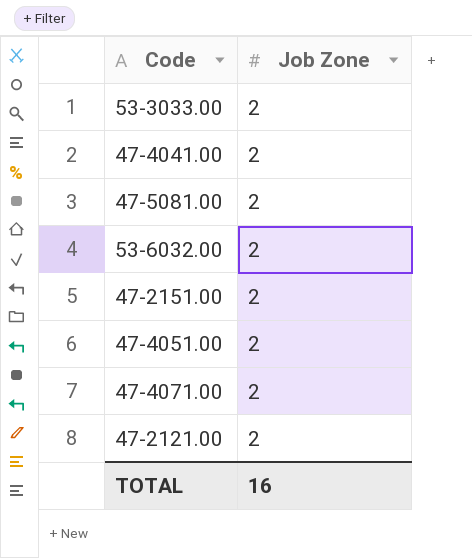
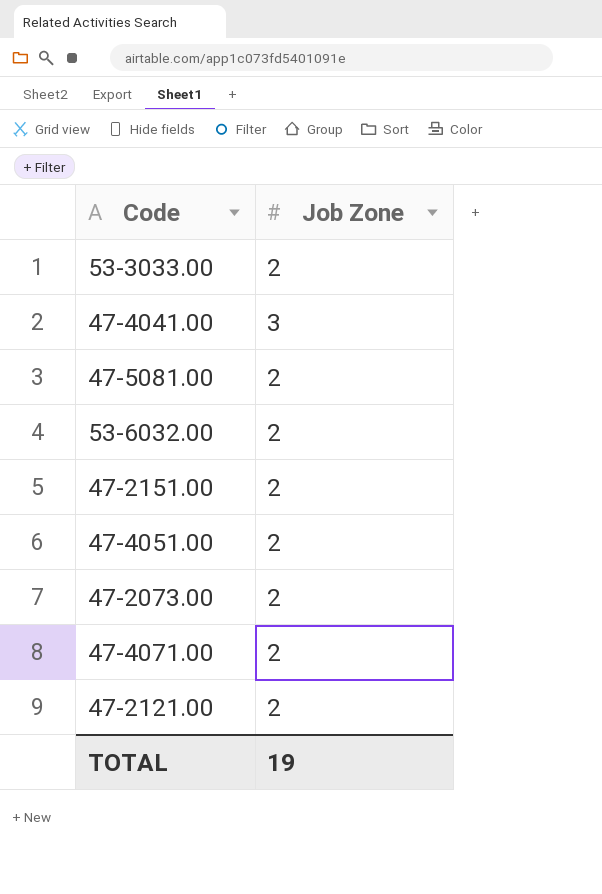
47-4041.00 | Job Zone: 2 -> 3
row 47-2073.00: none -> 2
TOTAL | Job Zone: 16 -> 19

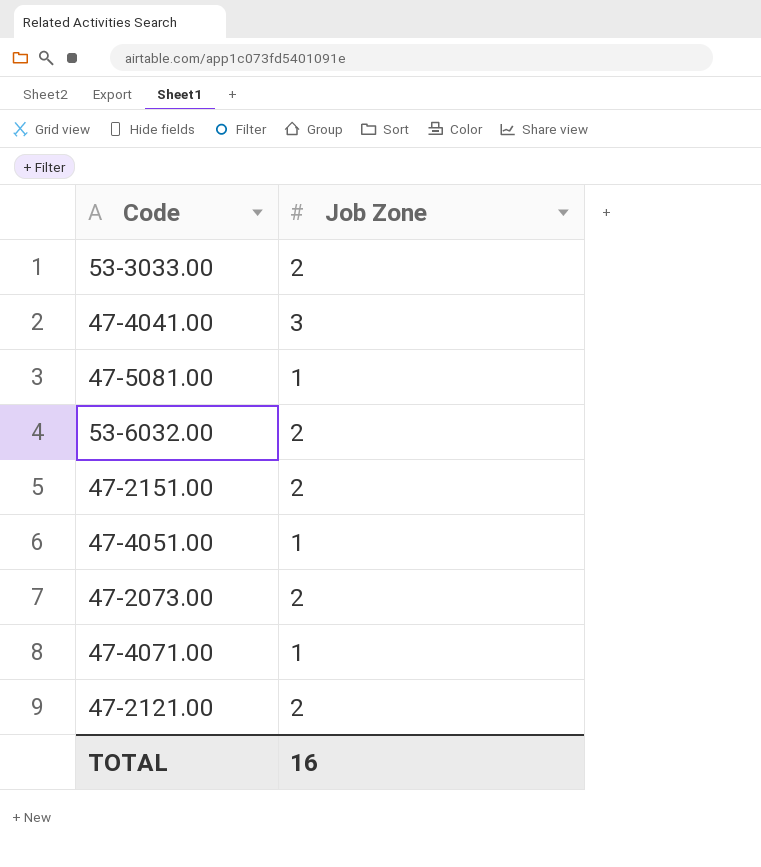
47-5081.00 | Job Zone: 2 -> 1
47-4051.00 | Job Zone: 2 -> 1
47-4071.00 | Job Zone: 2 -> 1
TOTAL | Job Zone: 19 -> 16

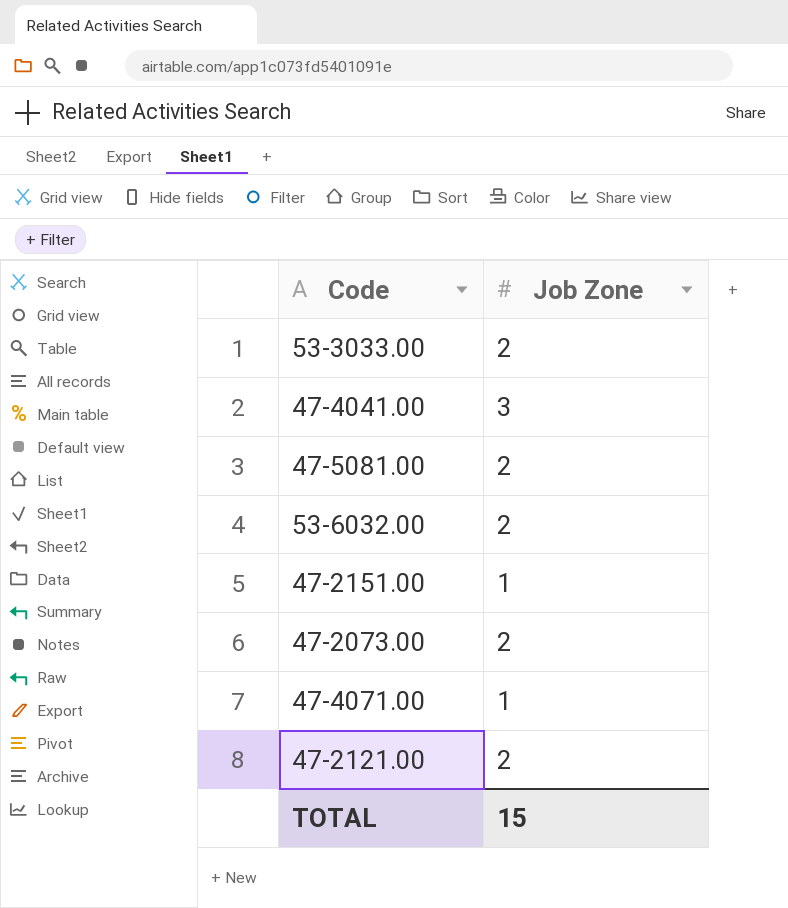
row 47-4051.00: 1 -> none
47-5081.00 | Job Zone: 1 -> 2
47-2151.00 | Job Zone: 2 -> 1
TOTAL | Job Zone: 16 -> 15

